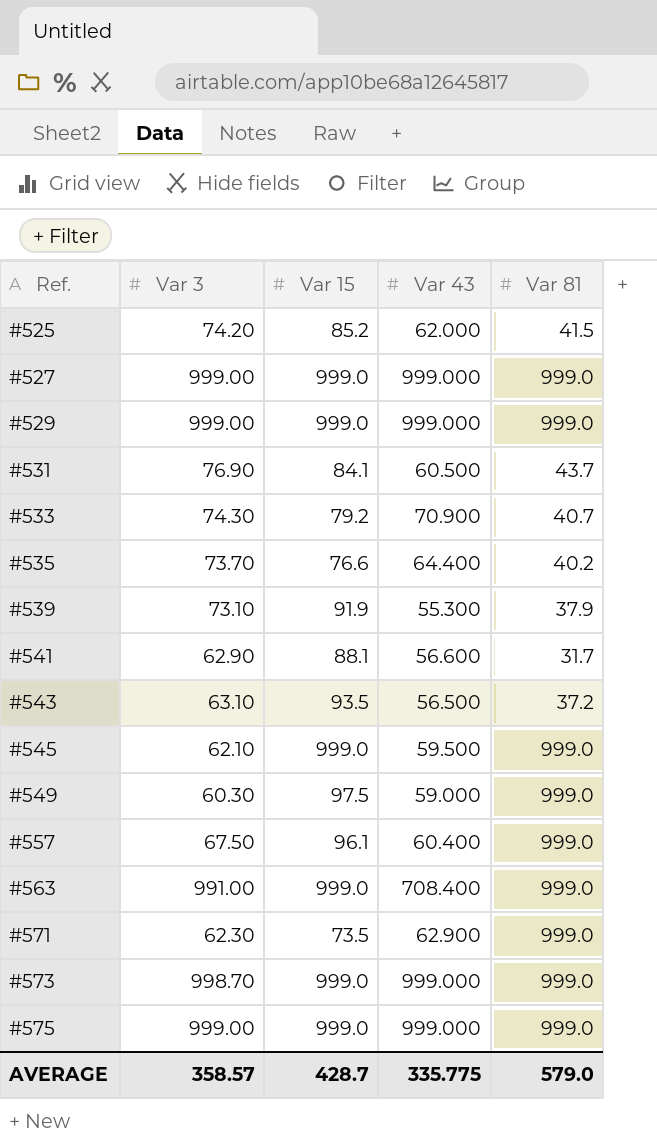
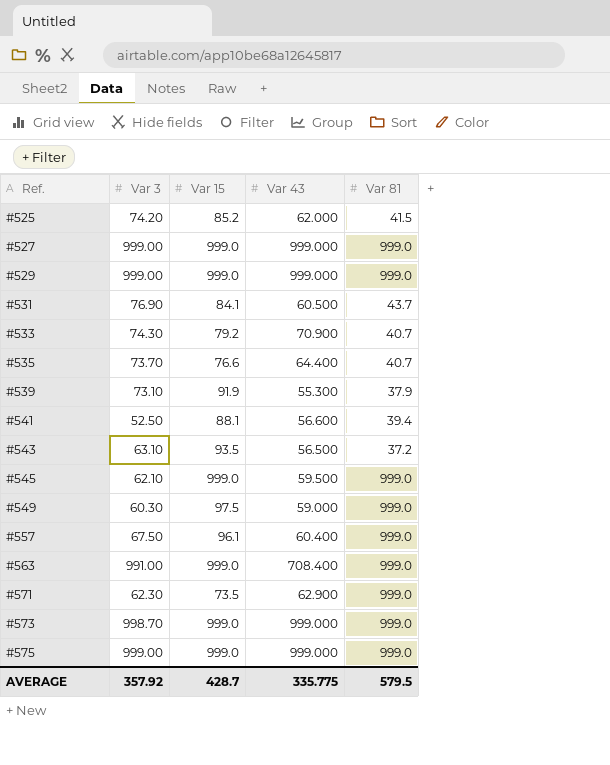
#535 | Var 81: 40.2 -> 40.7
#541 | Var 3: 62.90 -> 52.50
#541 | Var 81: 31.7 -> 39.4
AVERAGE | Var 3: 358.57 -> 357.92
AVERAGE | Var 81: 579.0 -> 579.5

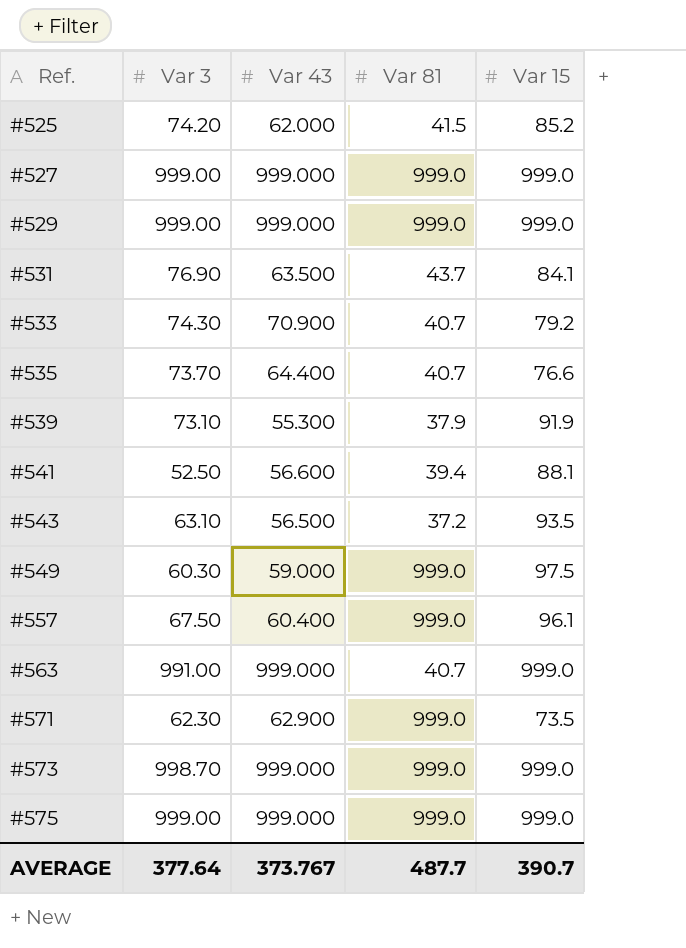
column Var 15 | position: 3 -> 5
row #545: 62.10 | 999.0 | 59.500 | 999.0 -> none
#531 | Var 43: 60.500 -> 63.500
#563 | Var 43: 708.400 -> 999.000
#563 | Var 81: 999.0 -> 40.7
AVERAGE | Var 3: 357.92 -> 377.64
AVERAGE | Var 43: 335.775 -> 373.767
AVERAGE | Var 81: 579.5 -> 487.7
AVERAGE | Var 15: 428.7 -> 390.7

